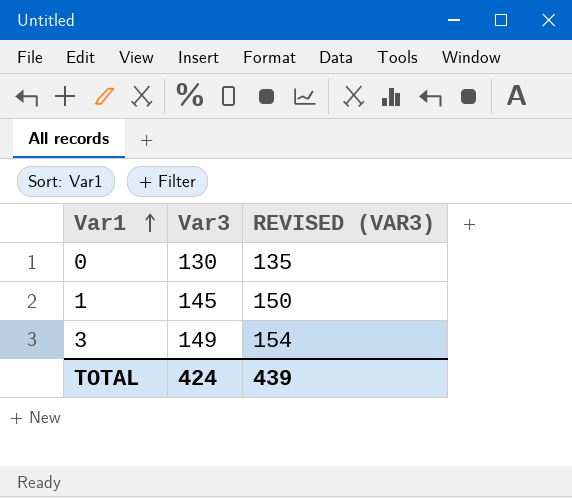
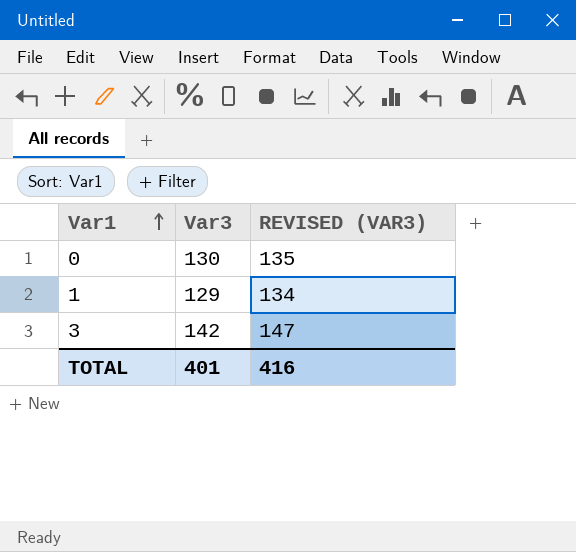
1 | Var3: 145 -> 129
1 | REVISED (VAR3): 150 -> 134
3 | Var3: 149 -> 142
3 | REVISED (VAR3): 154 -> 147
TOTAL | Var3: 424 -> 401
TOTAL | REVISED (VAR3): 439 -> 416

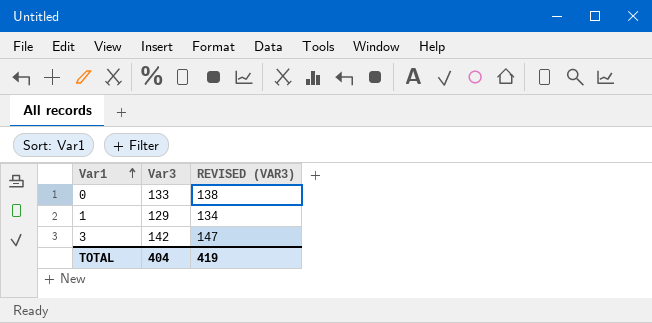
0 | Var3: 130 -> 133
0 | REVISED (VAR3): 135 -> 138
TOTAL | Var3: 401 -> 404
TOTAL | REVISED (VAR3): 416 -> 419

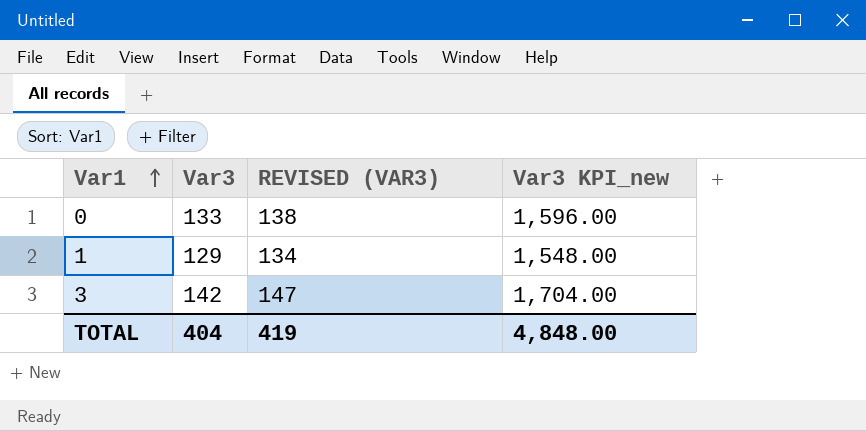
column Var3 KPI_new | formula: none -> [Var3] * 12

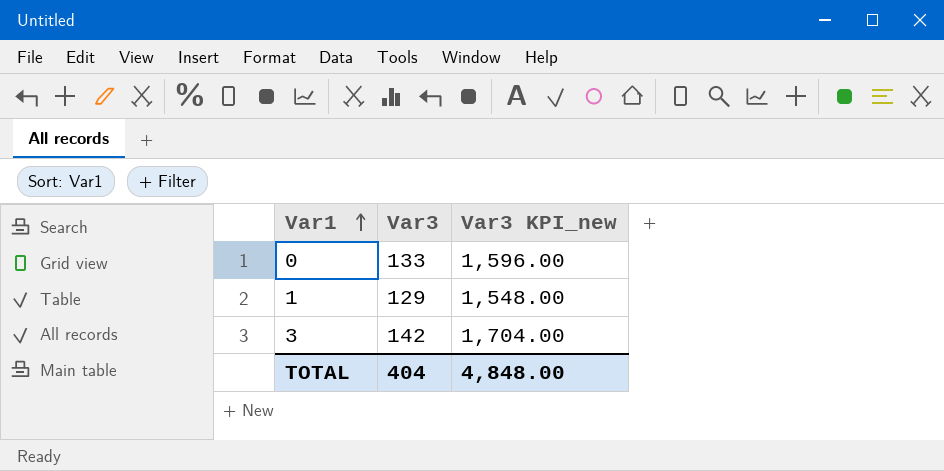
column REVISED (VAR3) | formula: [Var3] + 5 -> none

